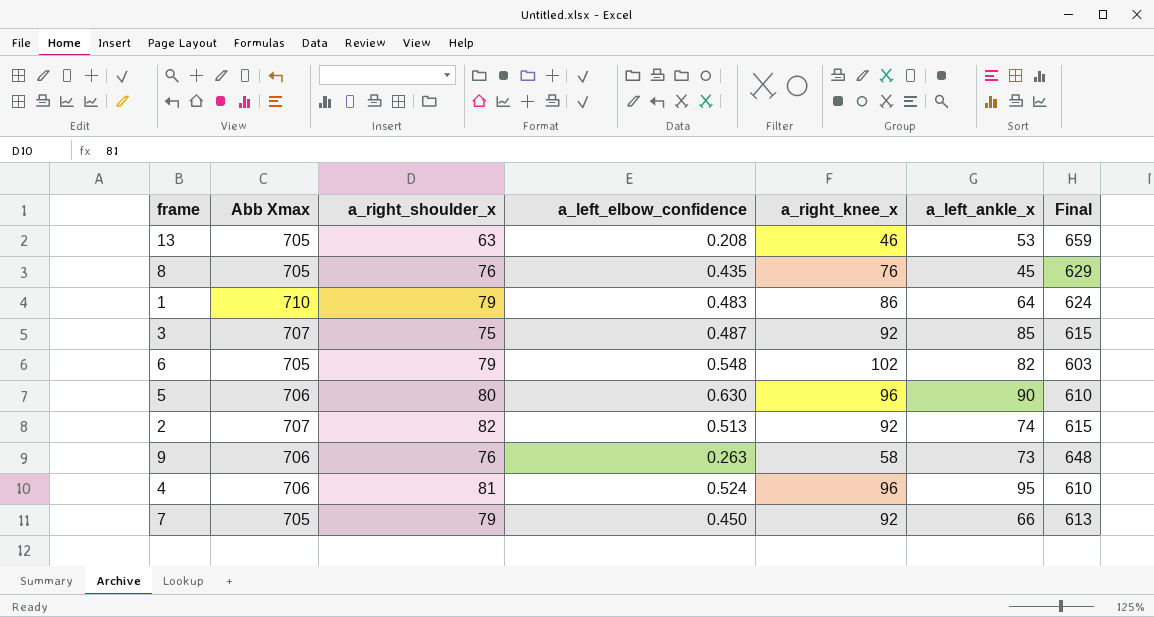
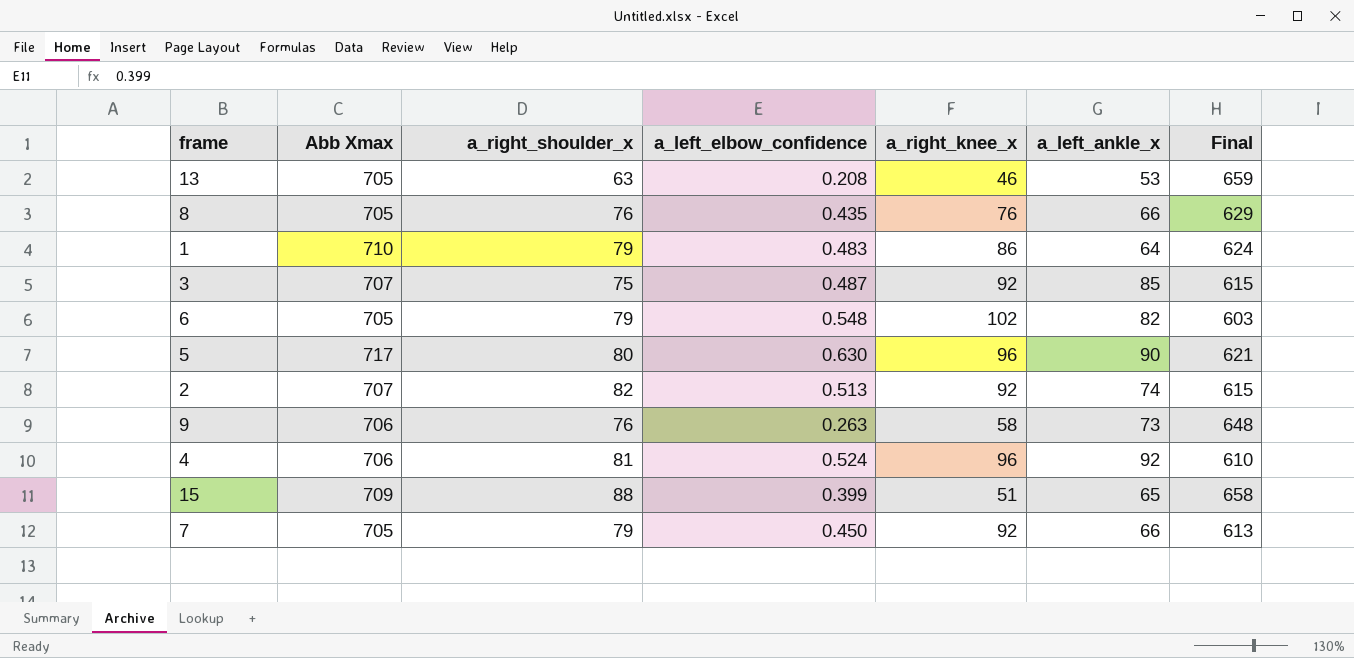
8 | a_left_ankle_x: 45 -> 66
5 | Abb Xmax: 706 -> 717
5 | Final: 610 -> 621
4 | a_left_ankle_x: 95 -> 92
row 15: none -> 709 | 88 | 0.399 | 51 | 65 | 658

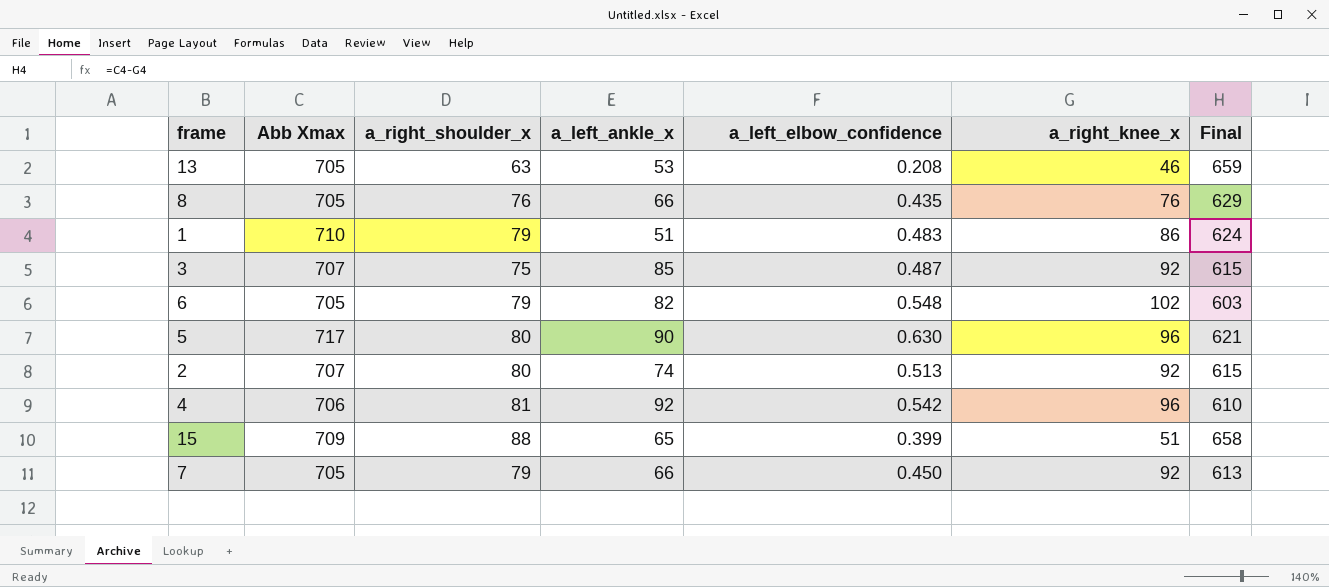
column a_left_ankle_x | position: 6 -> 4
row 9: 706 | 76 | 0.263 | 58 | 73 | 648 -> none
1 | a_left_ankle_x: 64 -> 51
2 | a_right_shoulder_x: 82 -> 80
4 | a_left_elbow_confidence: 0.524 -> 0.542

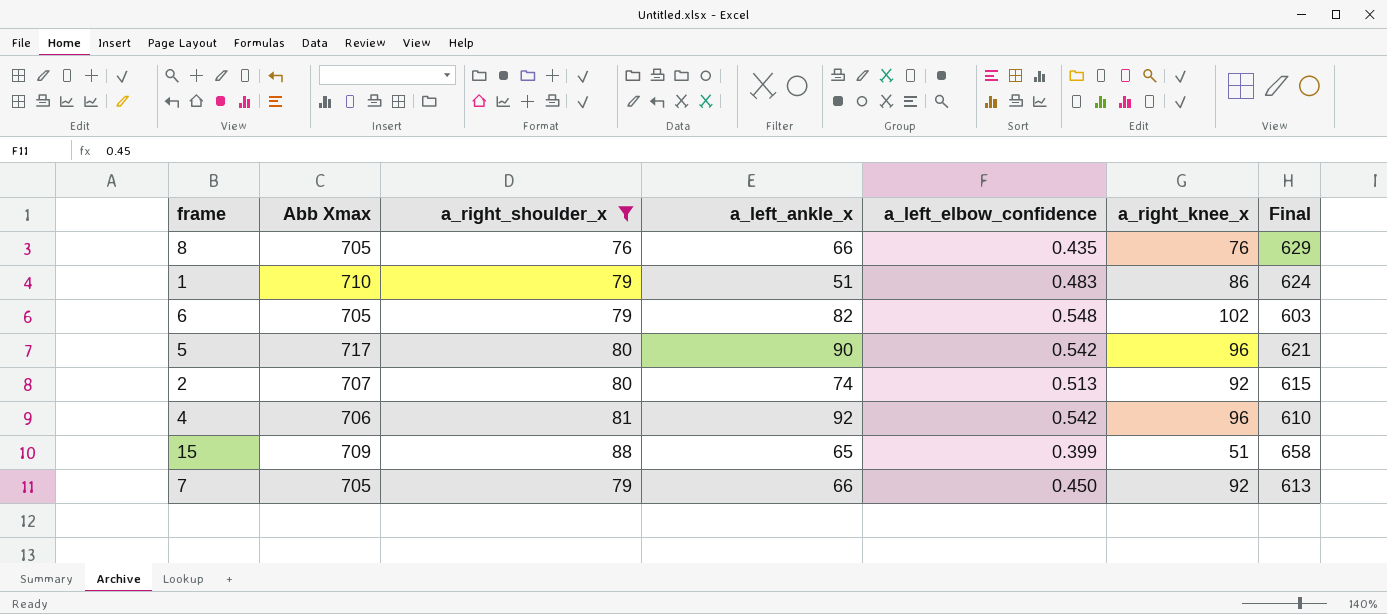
filter: none -> a_right_shoulder_x >= 76
5 | a_left_elbow_confidence: 0.630 -> 0.542

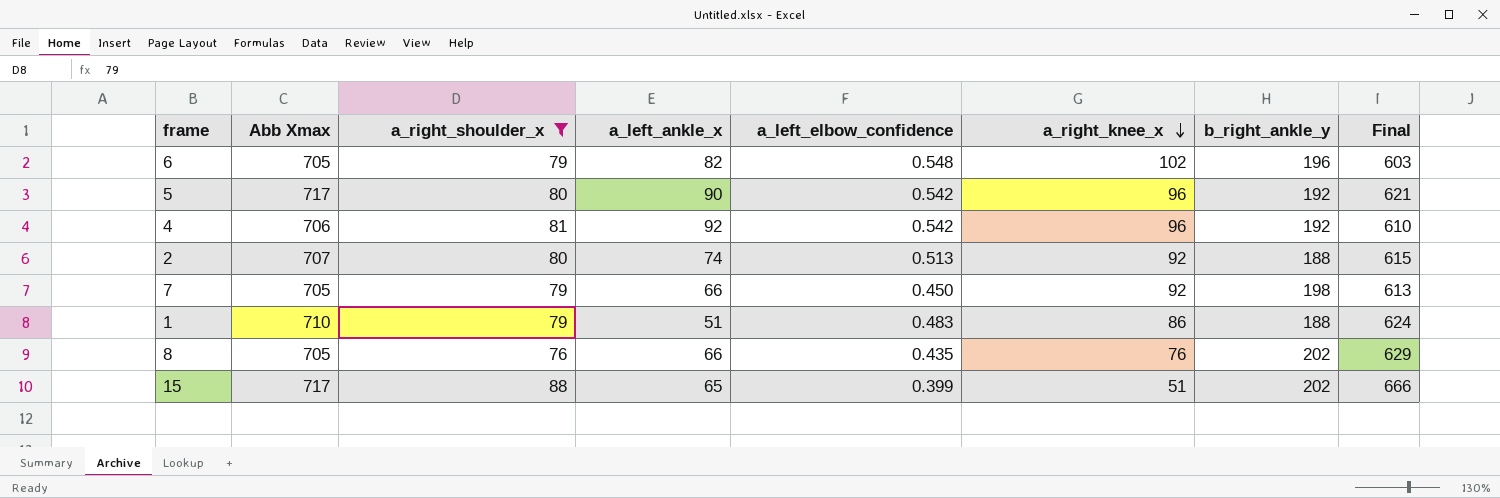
row order: none -> a_right_knee_x descending
column b_right_ankle_y | position: none -> 7
15 | Abb Xmax: 709 -> 717
15 | Final: 658 -> 666

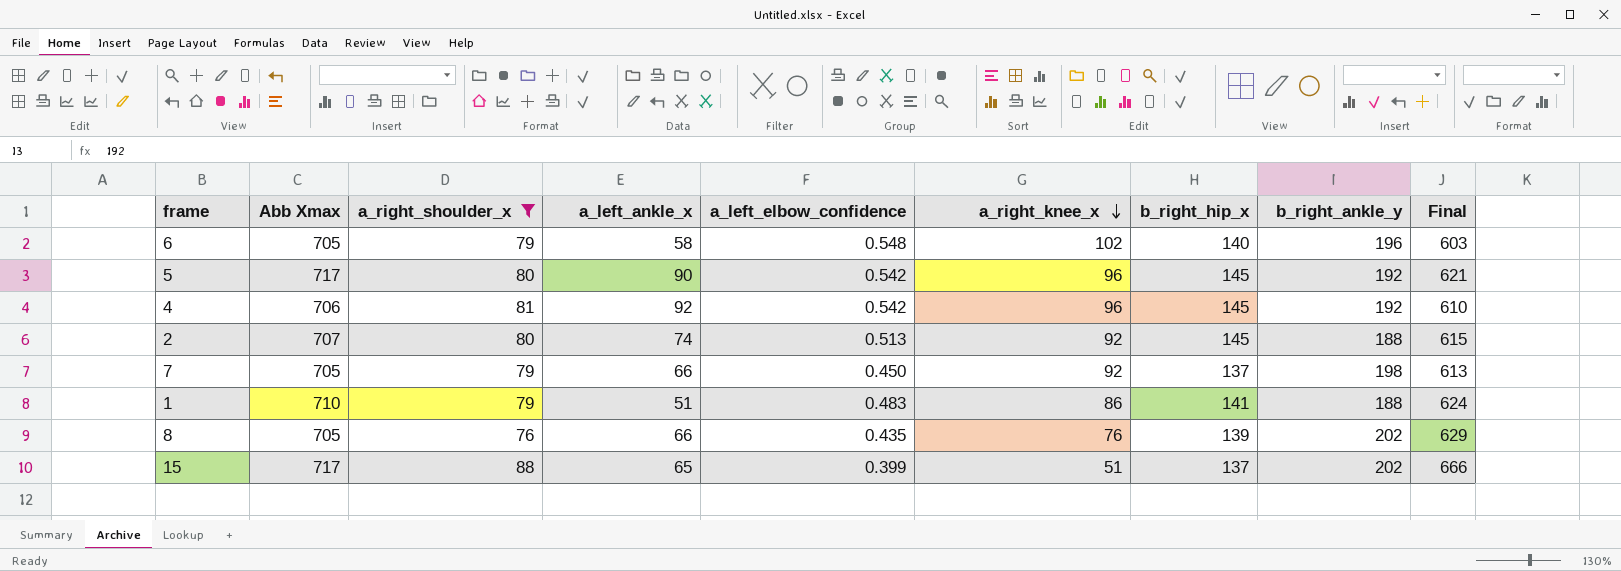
column b_right_hip_x | position: none -> 7
6 | a_left_ankle_x: 82 -> 58

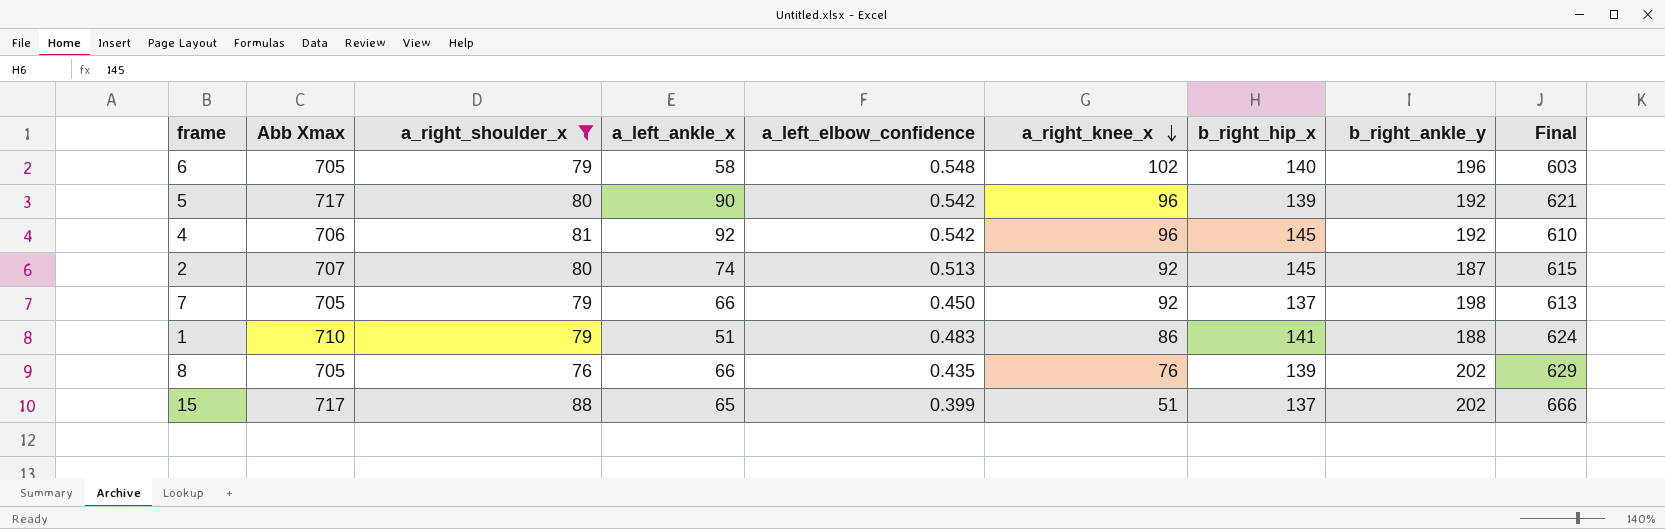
5 | b_right_hip_x: 145 -> 139
2 | b_right_ankle_y: 188 -> 187

